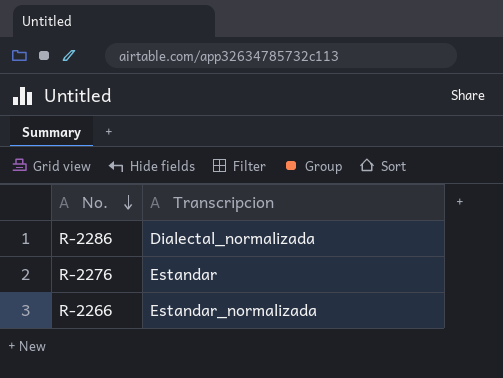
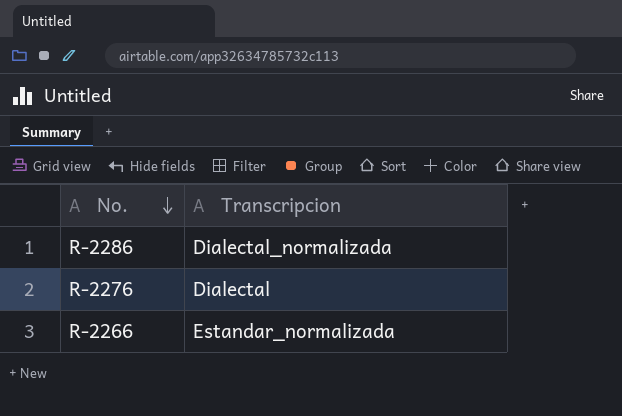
R-2276 | Transcripcion: Estandar -> Dialectal

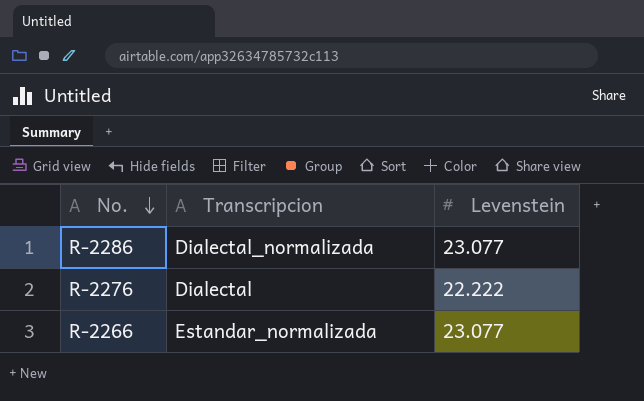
column Levenstein | position: none -> 3

